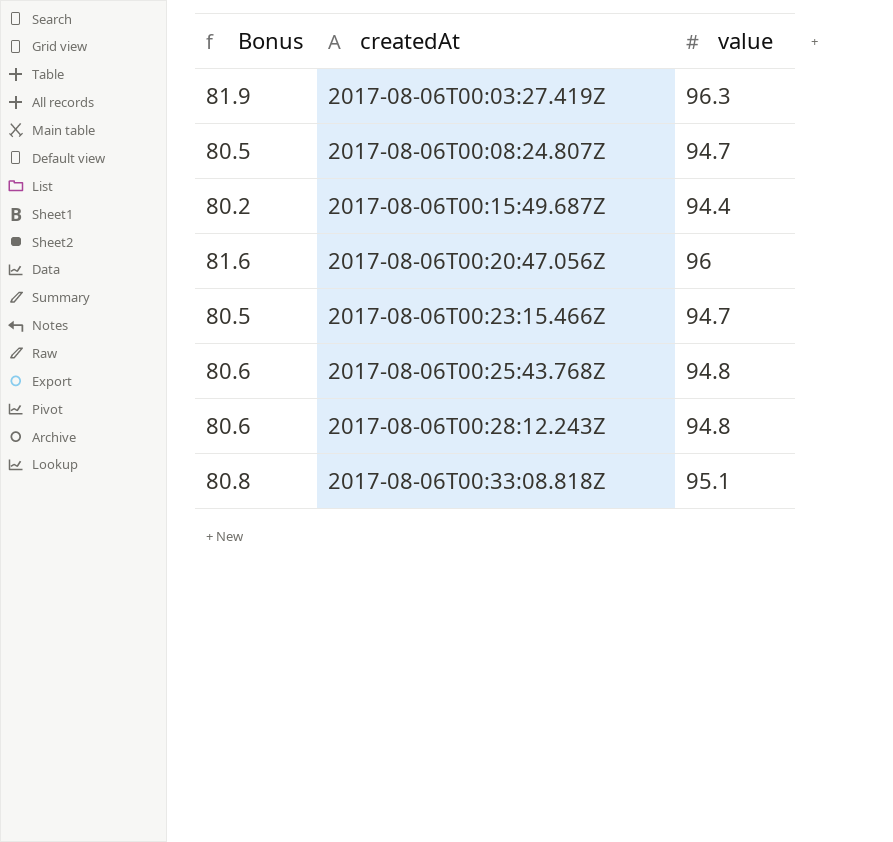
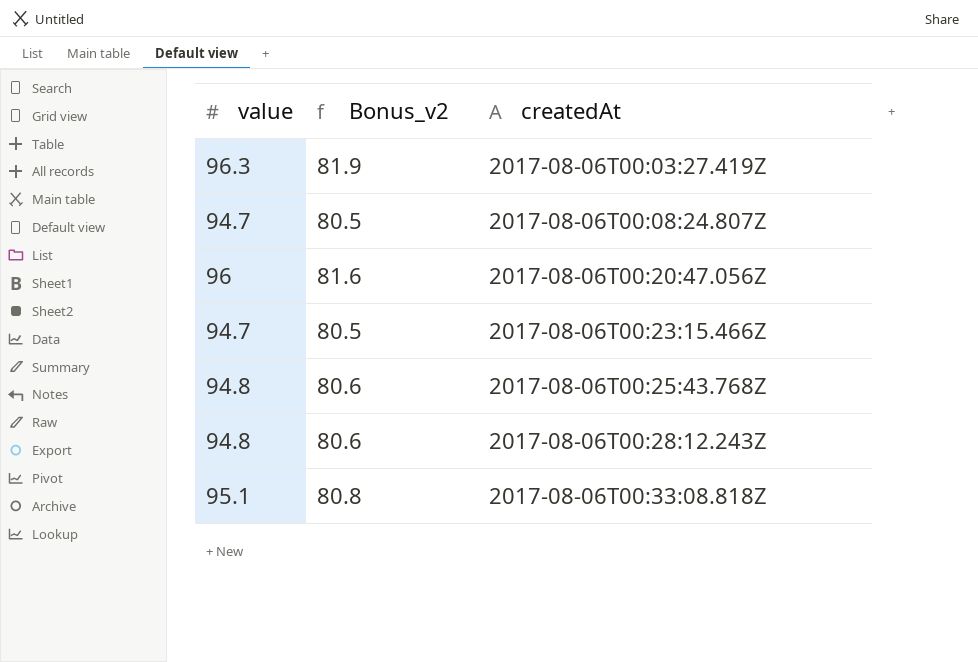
column value | position: 3 -> 1
column name: Bonus -> Bonus_v2
row 2017-08-06T00:15:49.687Z: 80.2 | 94.4 -> none

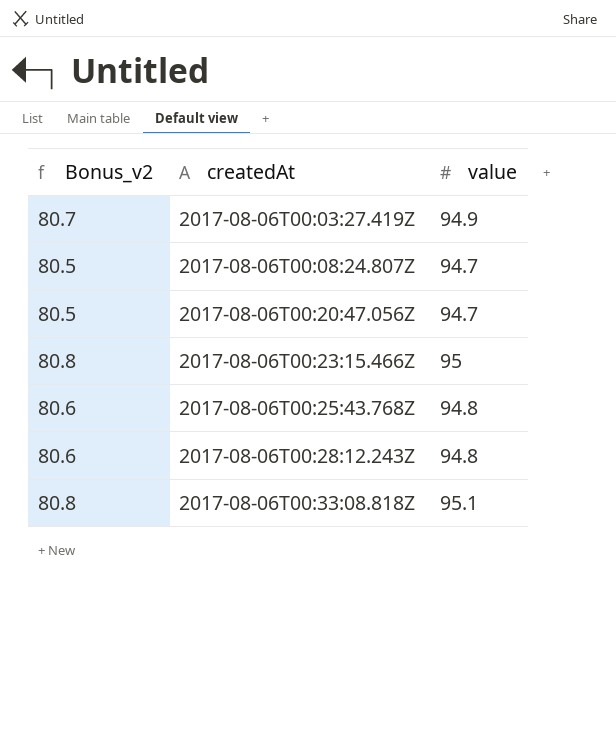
column value | position: 1 -> 3
2017-08-06T00:03:27.419Z | Bonus_v2: 81.9 -> 80.7
2017-08-06T00:03:27.419Z | value: 96.3 -> 94.9
2017-08-06T00:20:47.056Z | Bonus_v2: 81.6 -> 80.5
2017-08-06T00:20:47.056Z | value: 96 -> 94.7
2017-08-06T00:23:15.466Z | Bonus_v2: 80.5 -> 80.8
2017-08-06T00:23:15.466Z | value: 94.7 -> 95

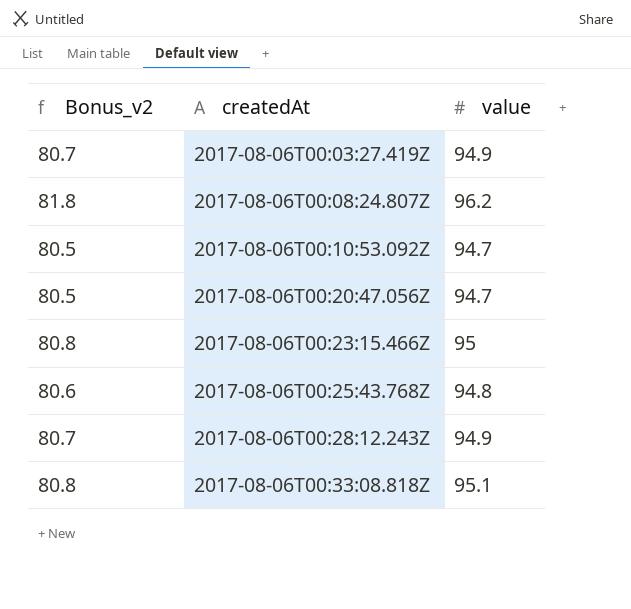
2017-08-06T00:08:24.807Z | Bonus_v2: 80.5 -> 81.8
2017-08-06T00:08:24.807Z | value: 94.7 -> 96.2
row 2017-08-06T00:10:53.092Z: none -> 80.5 | 94.7
2017-08-06T00:28:12.243Z | Bonus_v2: 80.6 -> 80.7
2017-08-06T00:28:12.243Z | value: 94.8 -> 94.9

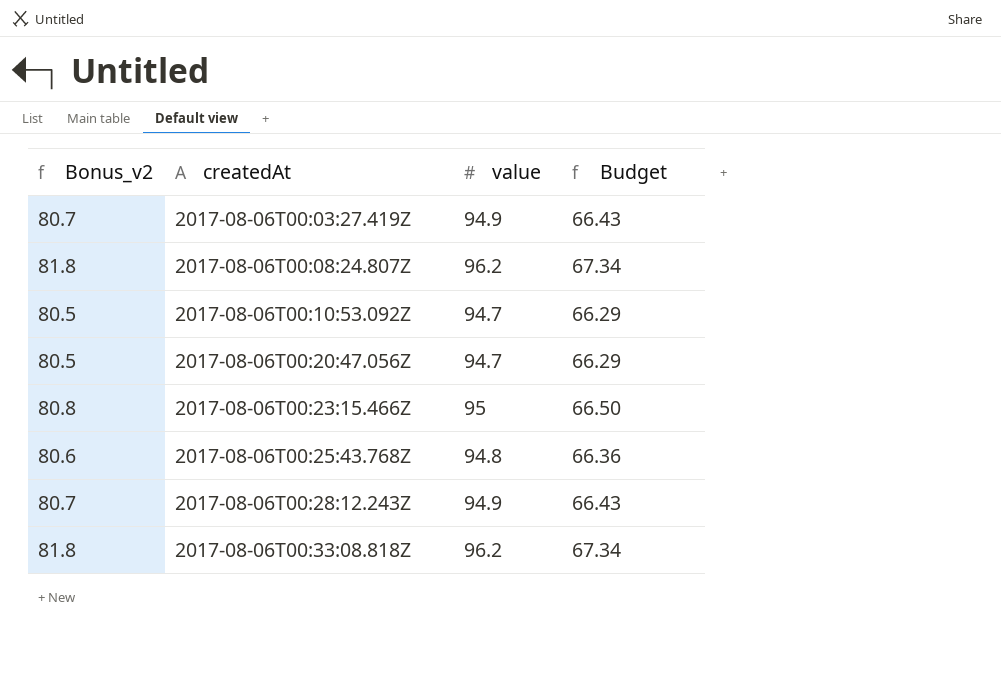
column Budget | formula: none -> [value] * 0.7
2017-08-06T00:33:08.818Z | Bonus_v2: 80.8 -> 81.8
2017-08-06T00:33:08.818Z | value: 95.1 -> 96.2

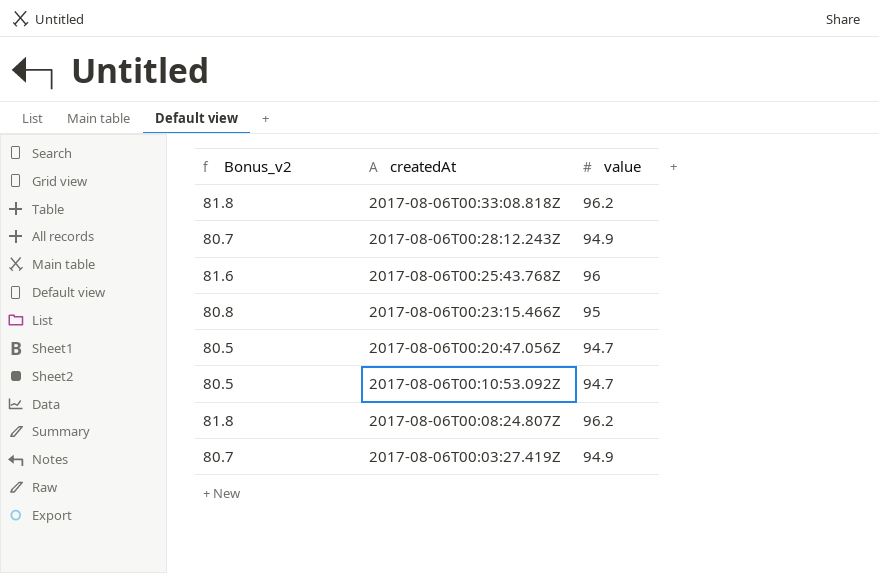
row order: createdAt ascending -> createdAt descending
column Budget | formula: [value] * 0.7 -> none
2017-08-06T00:25:43.768Z | Bonus_v2: 80.6 -> 81.6
2017-08-06T00:25:43.768Z | value: 94.8 -> 96

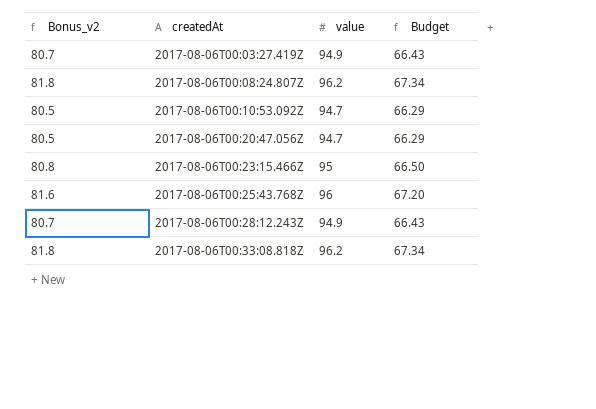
row order: createdAt descending -> createdAt ascending
column Budget | formula: none -> [value] * 0.7

